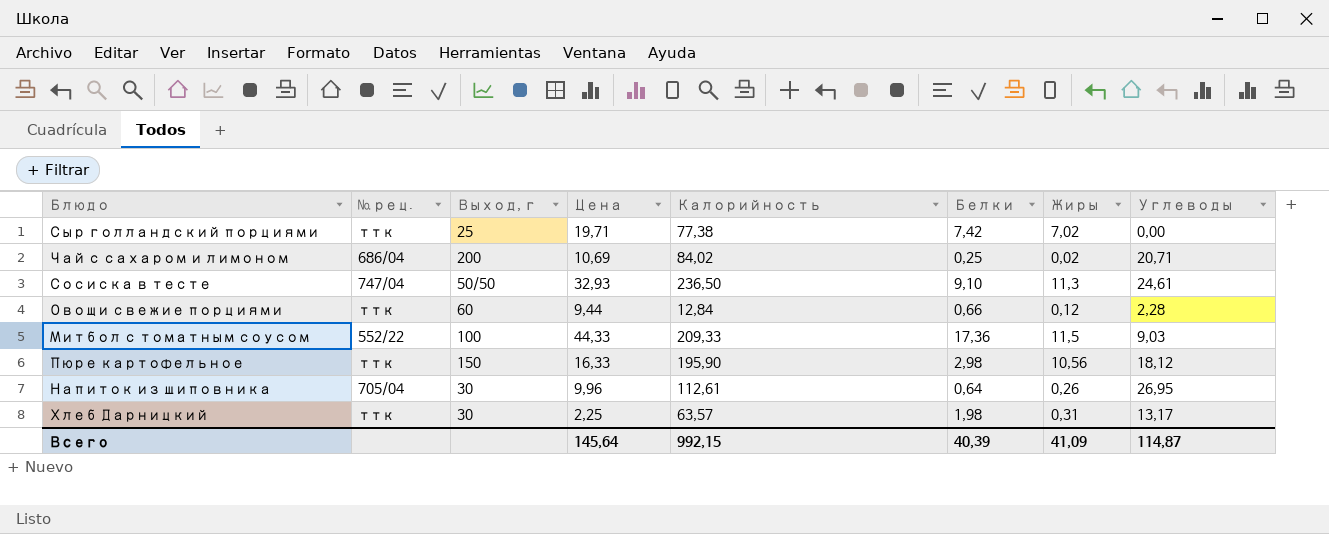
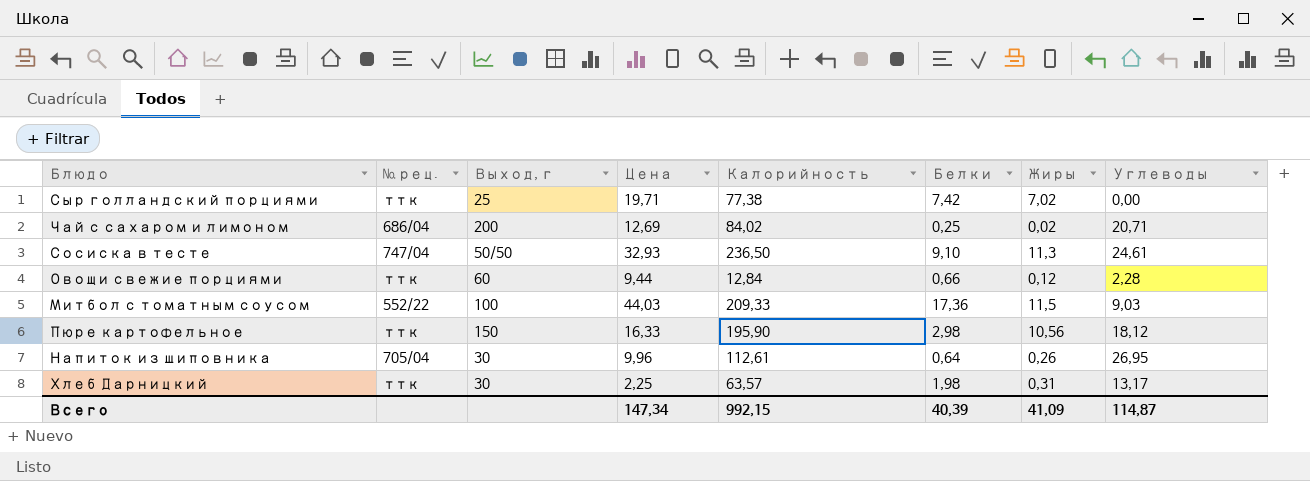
Чай с сахаром и лимоном | Цена: 10,69 -> 12,69
Митбол с томатным соусом | Цена: 44,33 -> 44,03
Всего | Цена: 145,64 -> 147,34

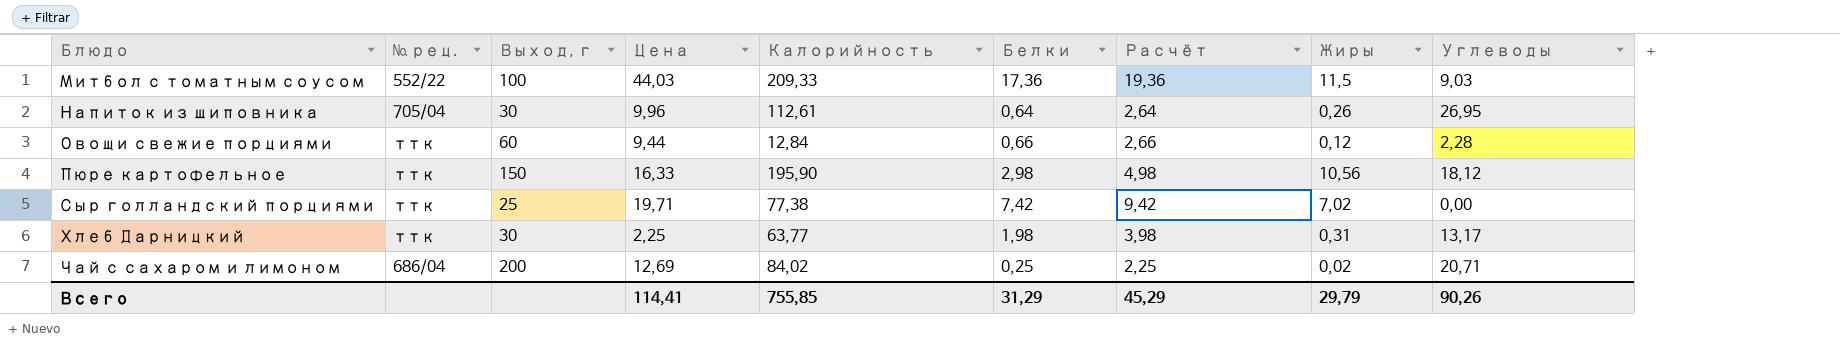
row order: none -> Блюдо ascending
column Расчёт | formula: none -> [Белки] + 2
row Сосиска в тесте: 747/04 | 50/50 | 32,93 | 236,50 | 9,10 | 11,3 | 24,61 -> none
Хлеб Дарницкий | Калорийность: 63,57 -> 63,77
Всего | Цена: 147,34 -> 114,41
Всего | Калорийность: 992,15 -> 755,85
Всего | Белки: 40,39 -> 31,29
Всего | Жиры: 41,09 -> 29,79
Всего | Углеводы: 114,87 -> 90,26

